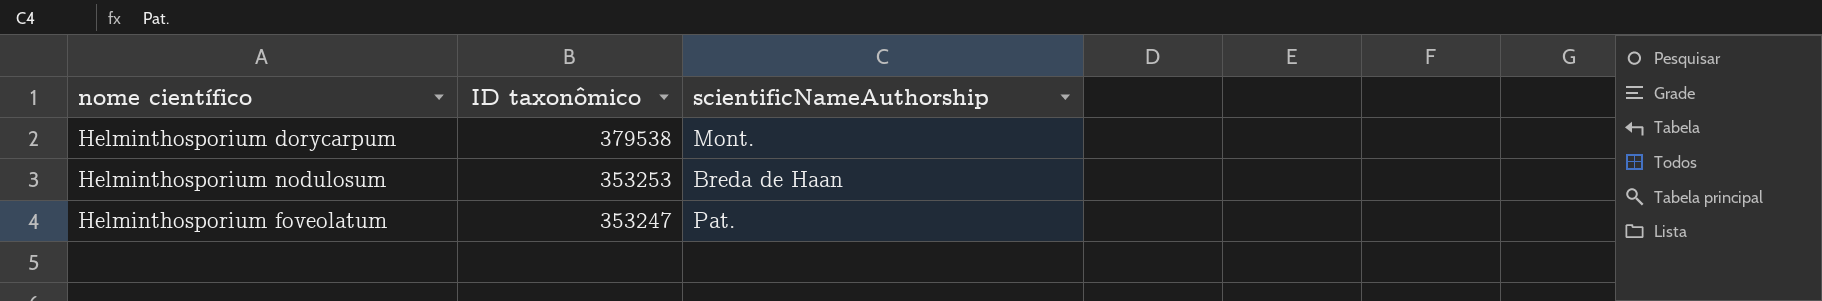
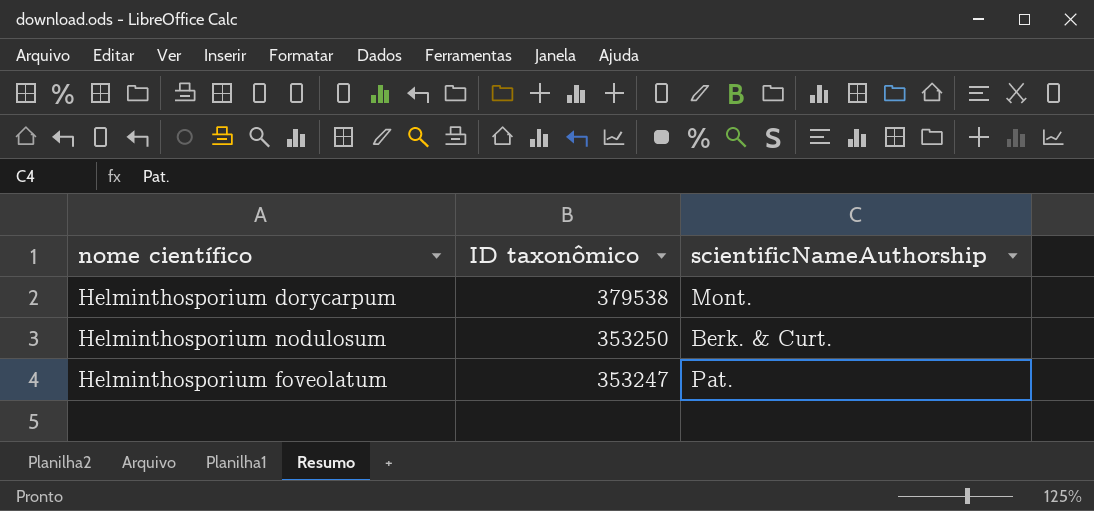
Helminthosporium nodulosum | ID taxonômico: 353253 -> 353250
Helminthosporium nodulosum | scientificNameAuthorship: Breda de Haan -> Berk. & Curt.

